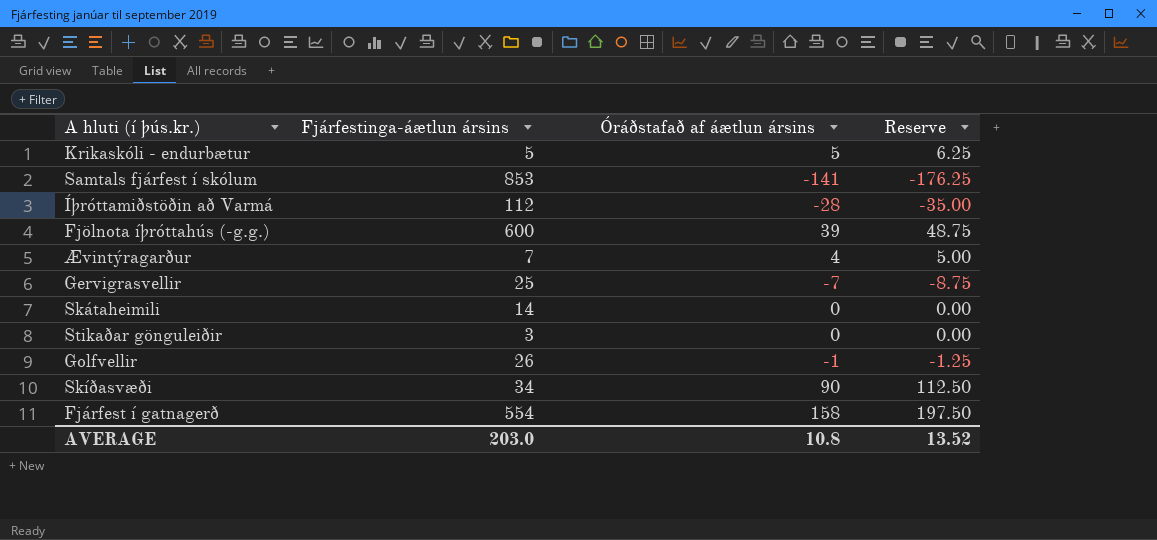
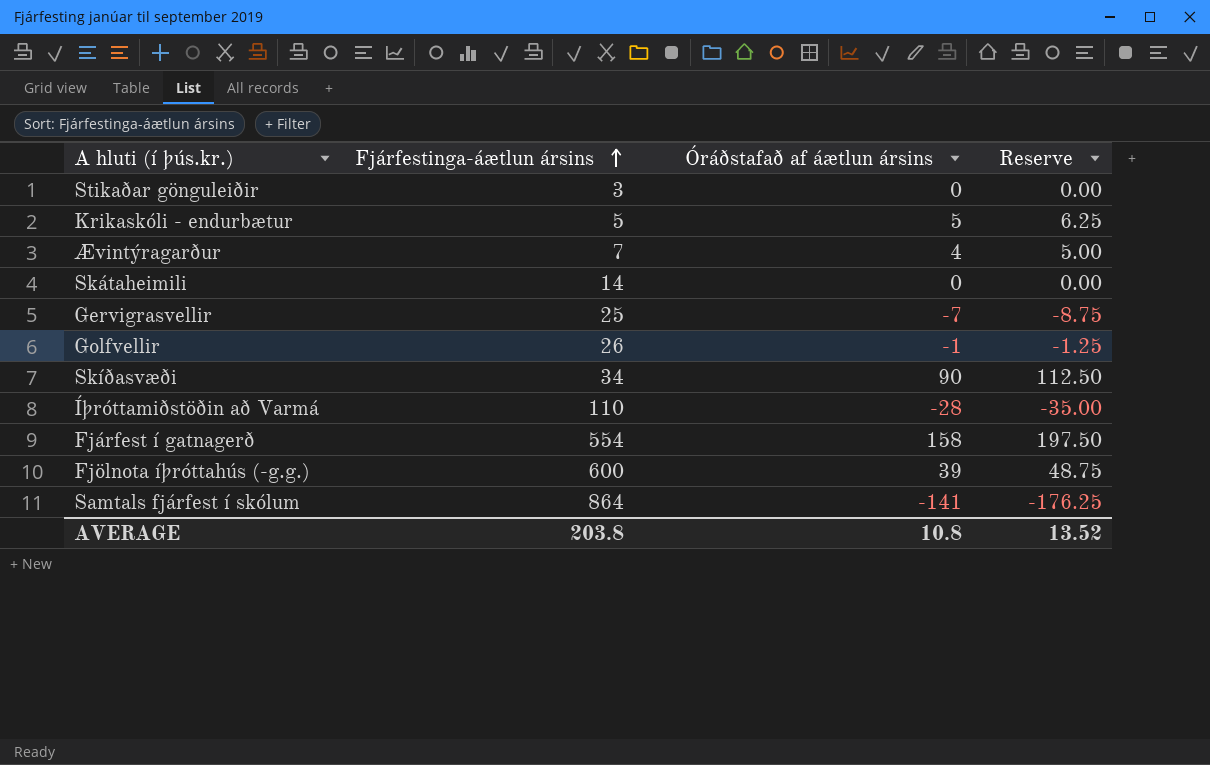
row order: none -> Fjárfestinga-áætlun ársins ascending
Íþróttamiðstöðin að Varmá | Fjárfestinga-áætlun ársins: 112 -> 110
Samtals fjárfest í skólum | Fjárfestinga-áætlun ársins: 853 -> 864
AVERAGE | Fjárfestinga-áætlun ársins: 203.0 -> 203.8

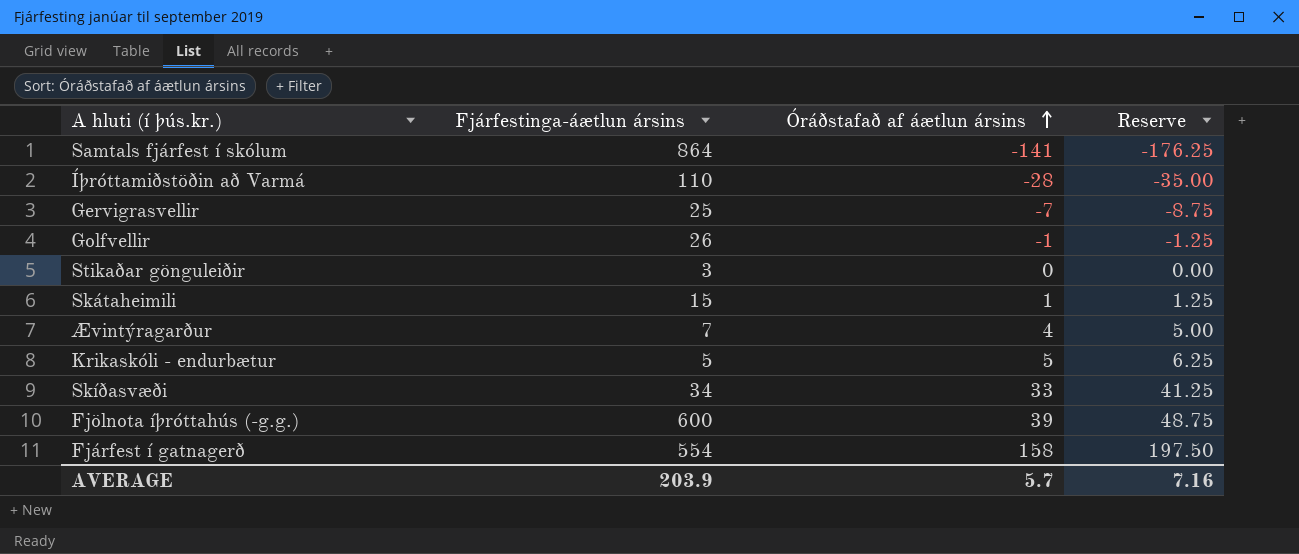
row order: Fjárfestinga-áætlun ársins ascending -> Óráðstafað af áætlun ársins ascending
Skátaheimili | Fjárfestinga-áætlun ársins: 14 -> 15
Skátaheimili | Óráðstafað af áætlun ársins: 0 -> 1
Skátaheimili | Reserve: 0.00 -> 1.25
Skíðasvæði | Óráðstafað af áætlun ársins: 90 -> 33
Skíðasvæði | Reserve: 112.50 -> 41.25
AVERAGE | Fjárfestinga-áætlun ársins: 203.8 -> 203.9
AVERAGE | Óráðstafað af áætlun ársins: 10.8 -> 5.7
AVERAGE | Reserve: 13.52 -> 7.16

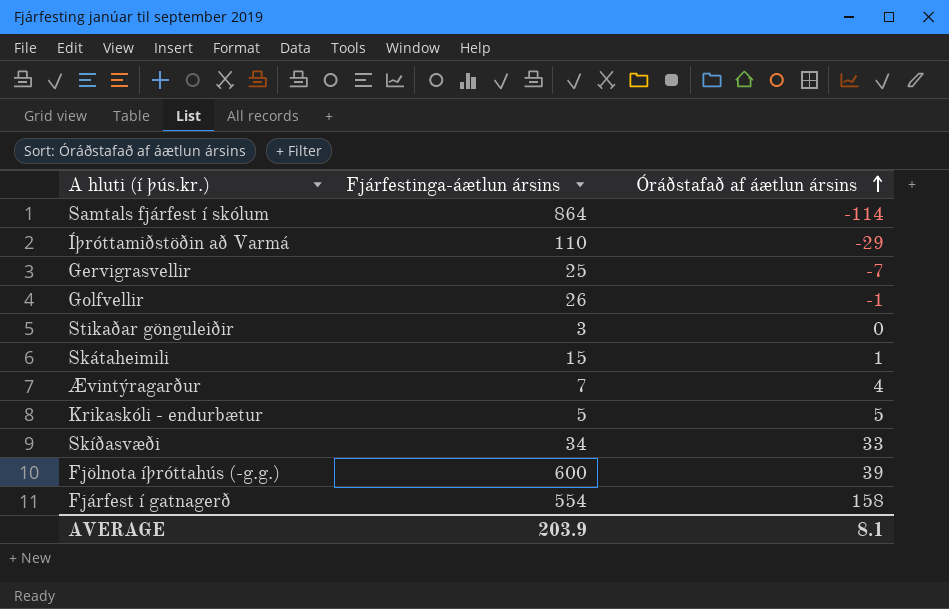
column Reserve | formula: [Óráðstafað af áætlun ársins] * 1.25 -> none
Samtals fjárfest í skólum | Óráðstafað af áætlun ársins: -141 -> -114
Íþróttamiðstöðin að Varmá | Óráðstafað af áætlun ársins: -28 -> -29
AVERAGE | Óráðstafað af áætlun ársins: 5.7 -> 8.1

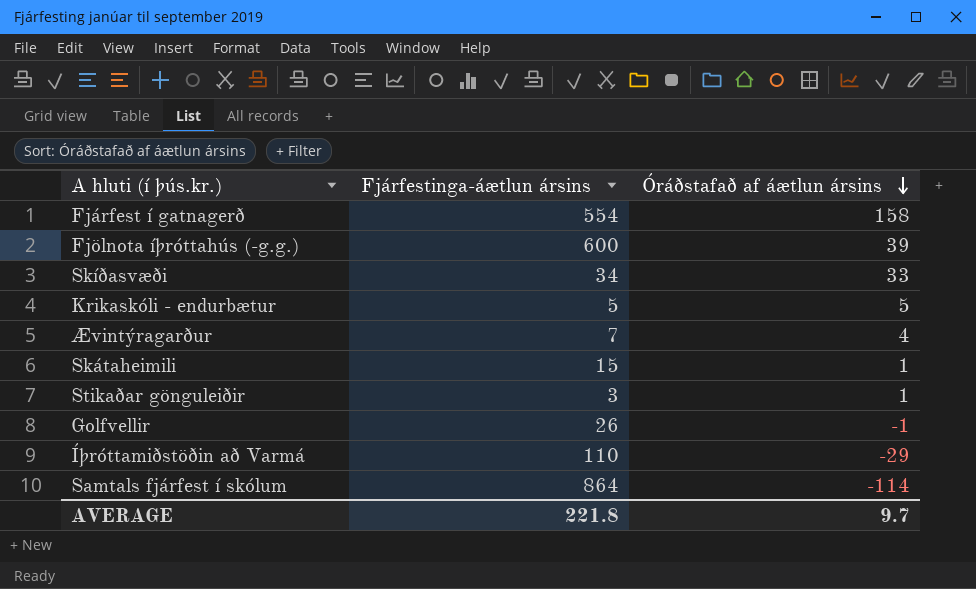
row order: Óráðstafað af áætlun ársins ascending -> Óráðstafað af áætlun ársins descending
row Gervigrasvellir: 25 | -7 -> none
Stikaðar gönguleiðir | Óráðstafað af áætlun ársins: 0 -> 1
AVERAGE | Fjárfestinga-áætlun ársins: 203.9 -> 221.8
AVERAGE | Óráðstafað af áætlun ársins: 8.1 -> 9.7

